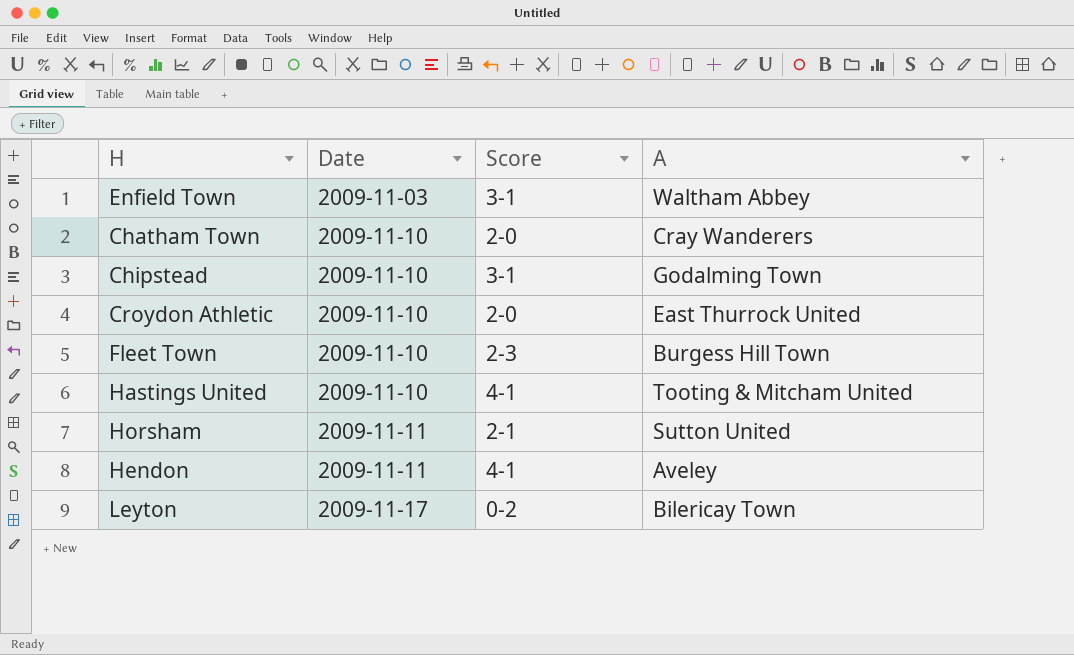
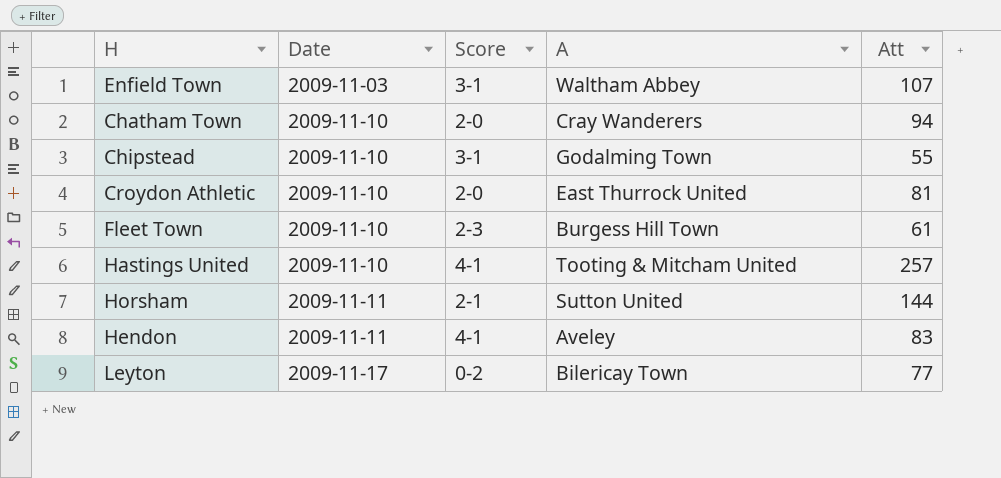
column Att | position: none -> 5

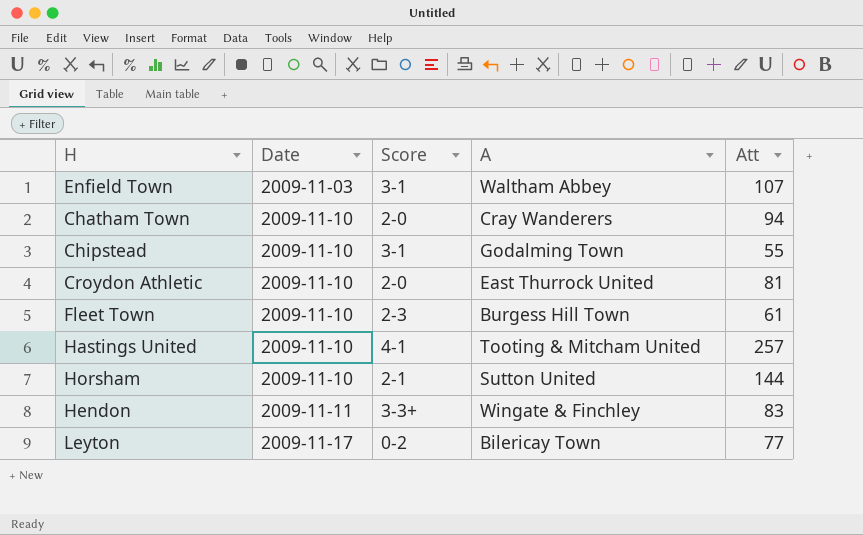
Horsham | Date: 2009-11-11 -> 2009-11-10
Hendon | Score: 4-1 -> 3-3+
Hendon | A: Aveley -> Wingate & Finchley

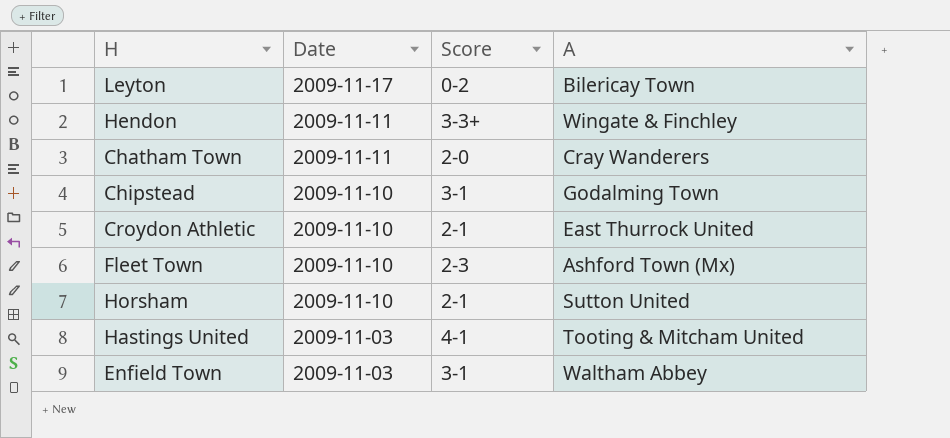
row order: Date ascending -> Date descending
column Att | position: 5 -> none
Chatham Town | Date: 2009-11-10 -> 2009-11-11
Croydon Athletic | Score: 2-0 -> 2-1
Fleet Town | A: Burgess Hill Town -> Ashford Town (Mx)
Hastings United | Date: 2009-11-10 -> 2009-11-03

